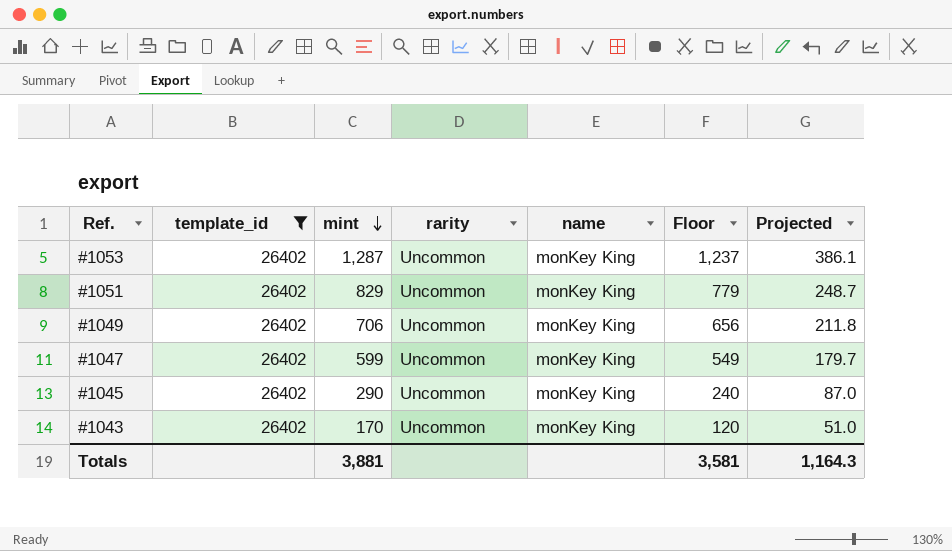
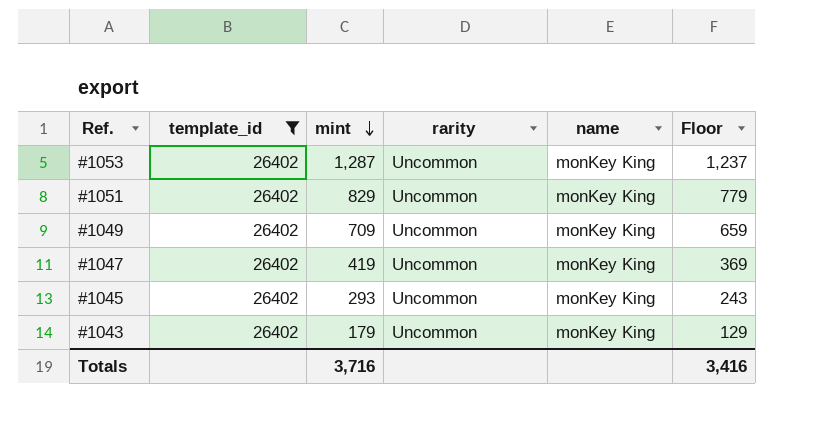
column Projected | formula: [mint] * 0.3 -> none
#1049 | mint: 706 -> 709
#1049 | Floor: 656 -> 659
#1047 | mint: 599 -> 419
#1047 | Floor: 549 -> 369
#1045 | mint: 290 -> 293
#1045 | Floor: 240 -> 243
#1043 | mint: 170 -> 179
#1043 | Floor: 120 -> 129
Totals | mint: 3,881 -> 3,716
Totals | Floor: 3,581 -> 3,416

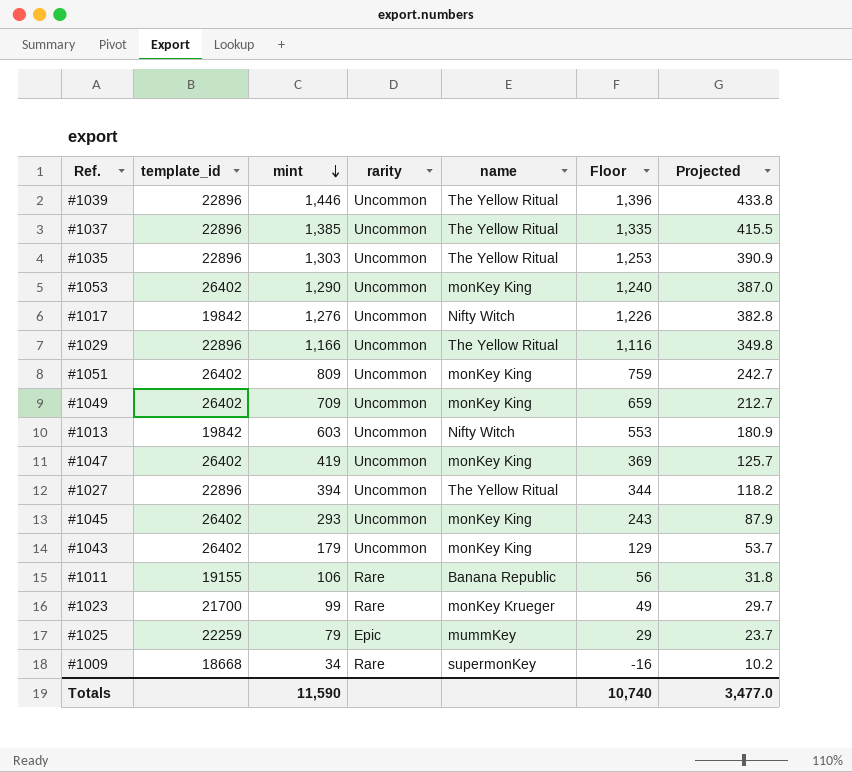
filter: template_id = 26402 -> none
column Projected | formula: none -> [mint] * 0.3
#1053 | mint: 1,287 -> 1,290
#1053 | Floor: 1,237 -> 1,240
#1051 | mint: 829 -> 809
#1051 | Floor: 779 -> 759
Totals | mint: 3,716 -> 11,590
Totals | Floor: 3,416 -> 10,740

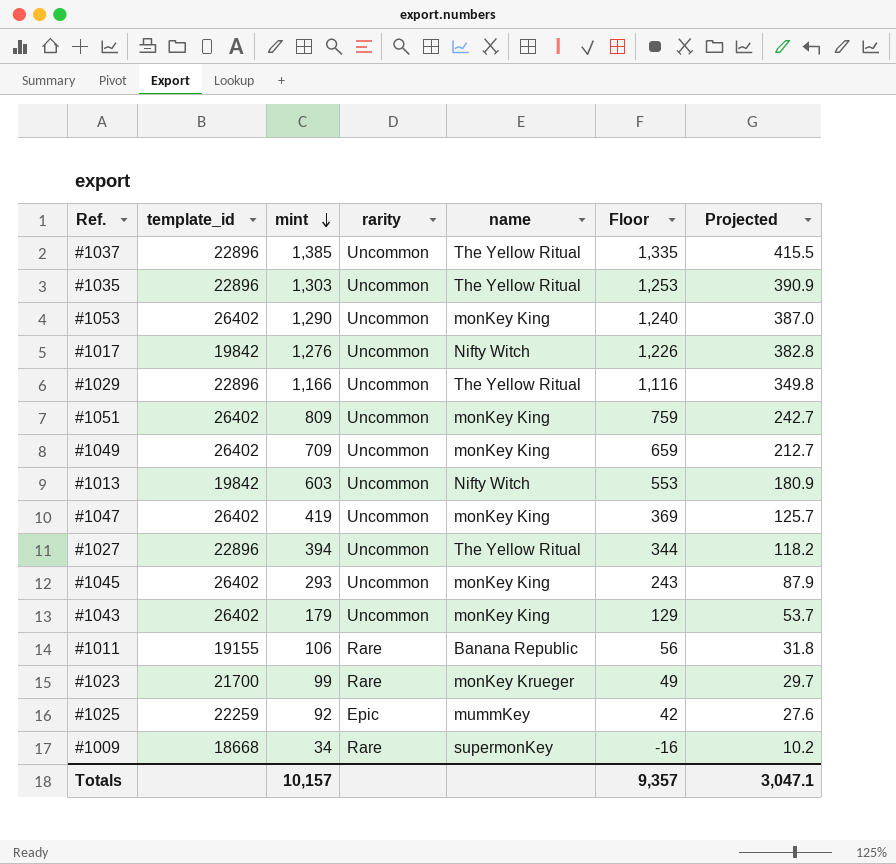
row #1039: 22896 | 1,446 | Uncommon | The Yellow Ritual | 1,396 | 433.8 -> none
#1025 | mint: 79 -> 92
#1025 | Floor: 29 -> 42
#1025 | Projected: 23.7 -> 27.6
Totals | mint: 11,590 -> 10,157
Totals | Floor: 10,740 -> 9,357
Totals | Projected: 3,477.0 -> 3,047.1

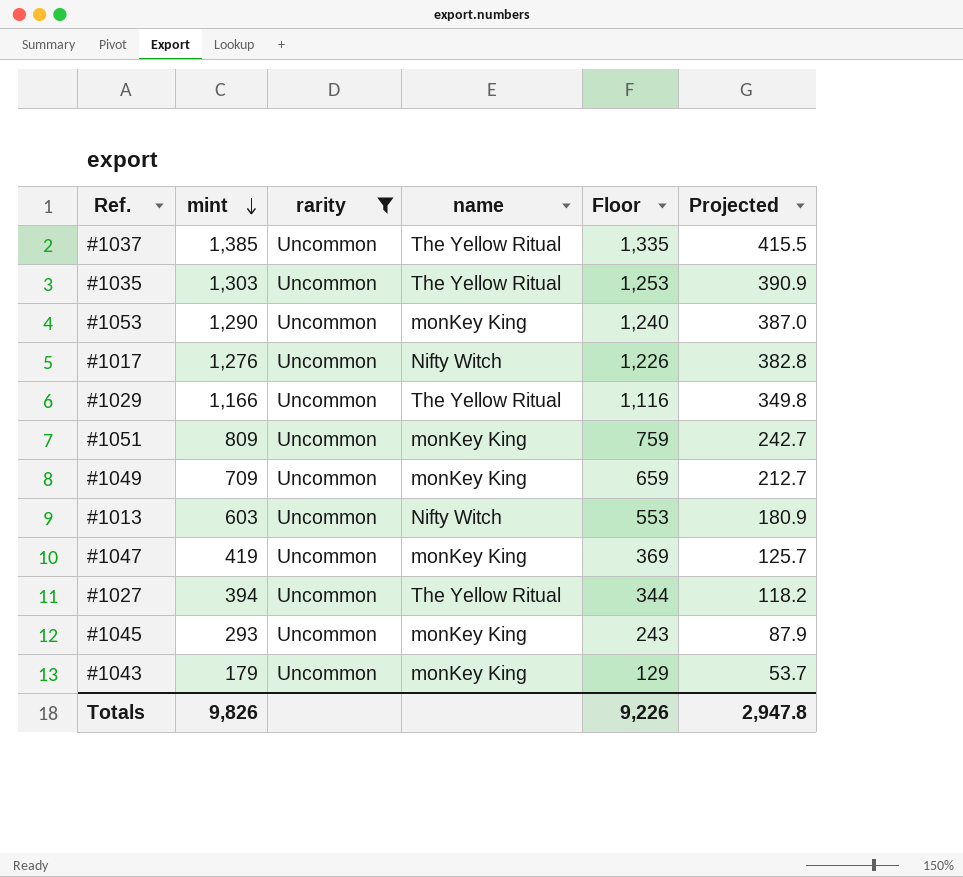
filter: none -> rarity = Uncommon
column template_id | position: 2 -> none
Totals | mint: 10,157 -> 9,826
Totals | Floor: 9,357 -> 9,226
Totals | Projected: 3,047.1 -> 2,947.8

